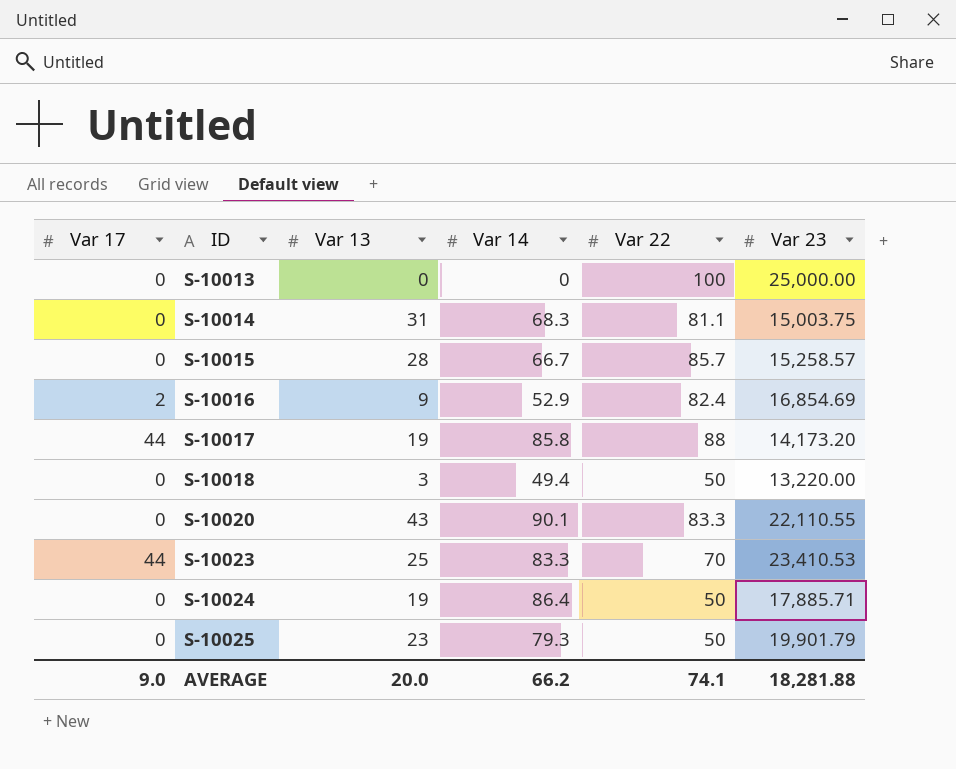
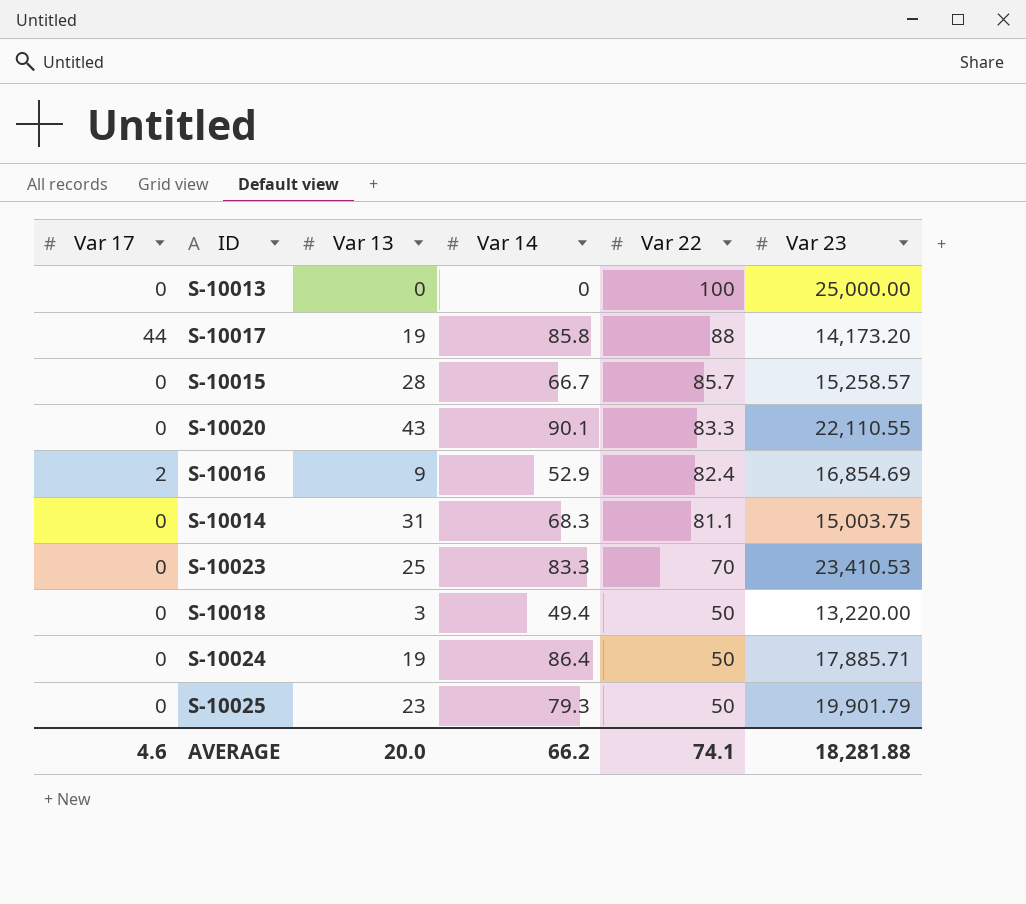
row order: ID ascending -> Var 22 descending
S-10023 | Var 17: 44 -> 0
AVERAGE | Var 17: 9.0 -> 4.6

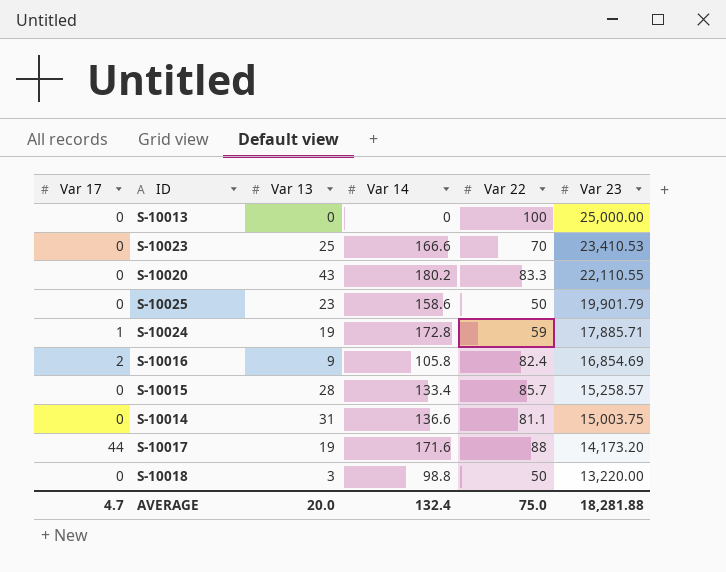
row order: Var 22 descending -> Var 23 descending
S-10023 | Var 14: 83.3 -> 166.6
S-10020 | Var 14: 90.1 -> 180.2
S-10025 | Var 14: 79.3 -> 158.6
S-10024 | Var 17: 0 -> 1
S-10024 | Var 14: 86.4 -> 172.8
S-10024 | Var 22: 50 -> 59
S-10016 | Var 14: 52.9 -> 105.8
S-10015 | Var 14: 66.7 -> 133.4
S-10014 | Var 14: 68.3 -> 136.6
S-10017 | Var 14: 85.8 -> 171.6
S-10018 | Var 14: 49.4 -> 98.8
AVERAGE | Var 17: 4.6 -> 4.7
AVERAGE | Var 14: 66.2 -> 132.4
AVERAGE | Var 22: 74.1 -> 75.0

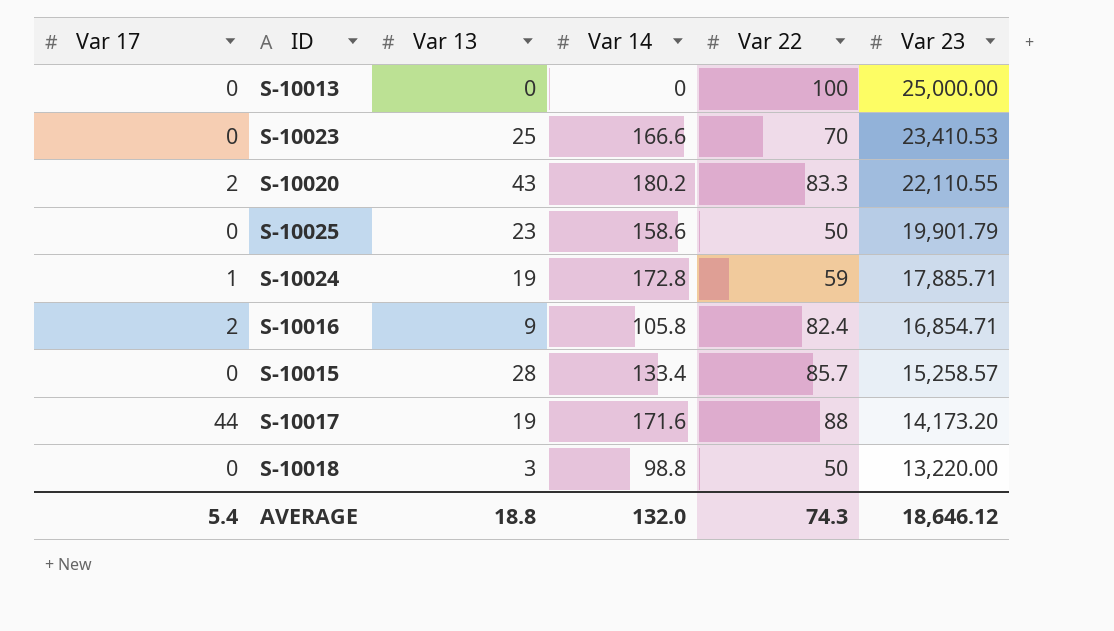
row S-10014: 0 | 31 | 136.6 | 81.1 | 15,003.75 -> none
S-10020 | Var 17: 0 -> 2
S-10016 | Var 23: 16,854.69 -> 16,854.71
AVERAGE | Var 17: 4.7 -> 5.4
AVERAGE | Var 13: 20.0 -> 18.8
AVERAGE | Var 14: 132.4 -> 132.0
AVERAGE | Var 22: 75.0 -> 74.3
AVERAGE | Var 23: 18,281.88 -> 18,646.12

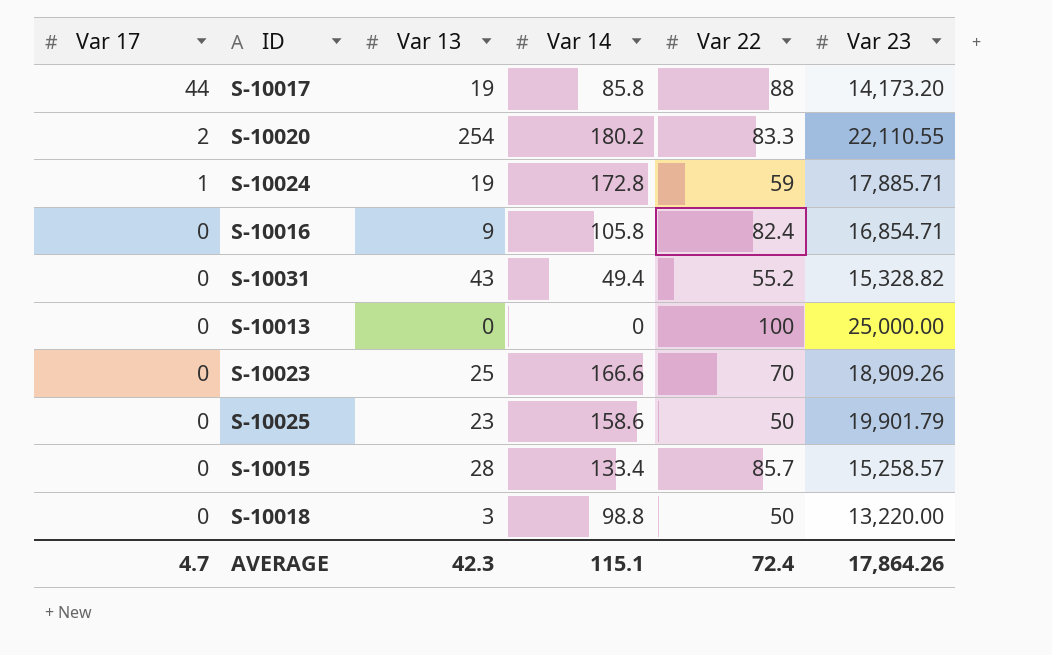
row order: Var 23 descending -> Var 17 descending
S-10017 | Var 14: 171.6 -> 85.8
S-10020 | Var 13: 43 -> 254
S-10016 | Var 17: 2 -> 0
row S-10031: none -> 0 | 43 | 49.4 | 55.2 | 15,328.82
S-10023 | Var 23: 23,410.53 -> 18,909.26
AVERAGE | Var 17: 5.4 -> 4.7
AVERAGE | Var 13: 18.8 -> 42.3
AVERAGE | Var 14: 132.0 -> 115.1
AVERAGE | Var 22: 74.3 -> 72.4
AVERAGE | Var 23: 18,646.12 -> 17,864.26

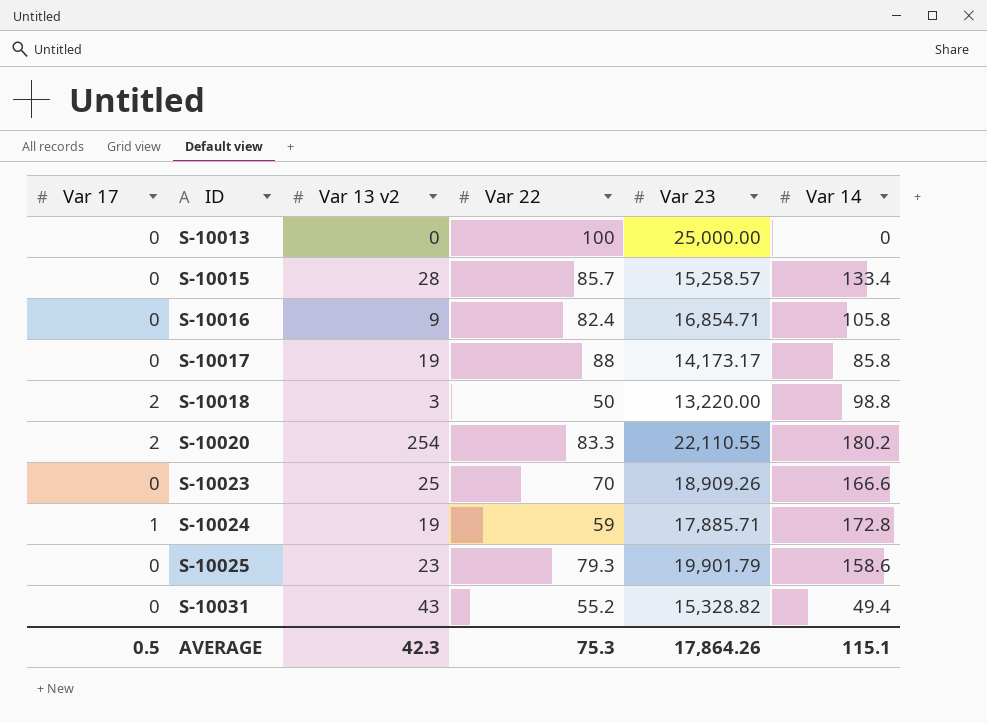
row order: Var 17 descending -> ID ascending
column name: Var 13 -> Var 13 v2
column Var 14 | position: 4 -> 6
S-10017 | Var 17: 44 -> 0
S-10017 | Var 23: 14,173.20 -> 14,173.17
S-10018 | Var 17: 0 -> 2
S-10025 | Var 22: 50 -> 79.3
AVERAGE | Var 17: 4.7 -> 0.5
AVERAGE | Var 22: 72.4 -> 75.3

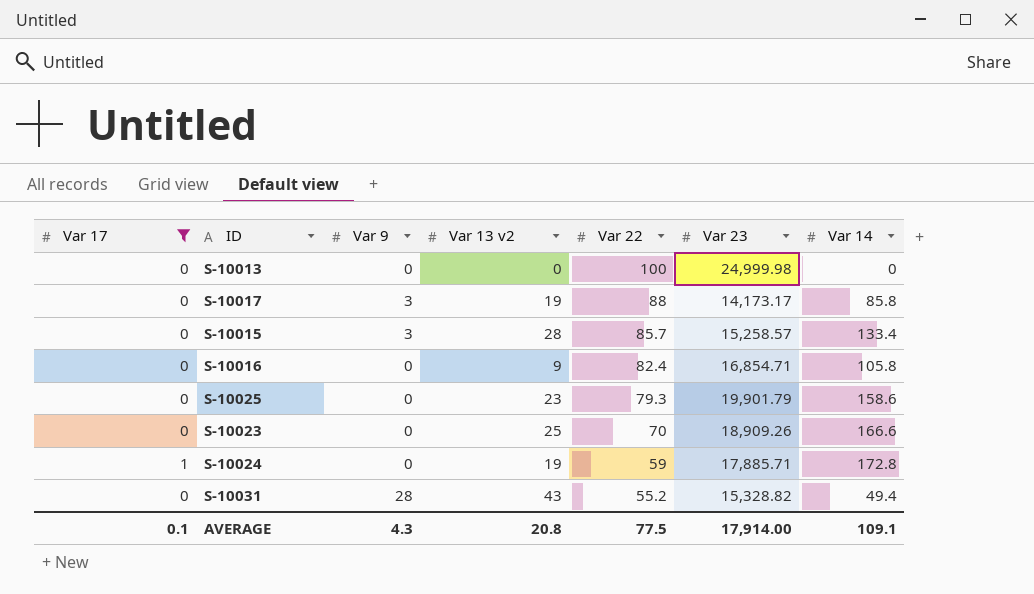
filter: none -> Var 17 != 2
row order: ID ascending -> Var 22 descending
column Var 9 | position: none -> 3
S-10013 | Var 23: 25,000.00 -> 24,999.98
AVERAGE | Var 17: 0.5 -> 0.1
AVERAGE | Var 13 v2: 42.3 -> 20.8
AVERAGE | Var 22: 75.3 -> 77.5
AVERAGE | Var 23: 17,864.26 -> 17,914.00
AVERAGE | Var 14: 115.1 -> 109.1

